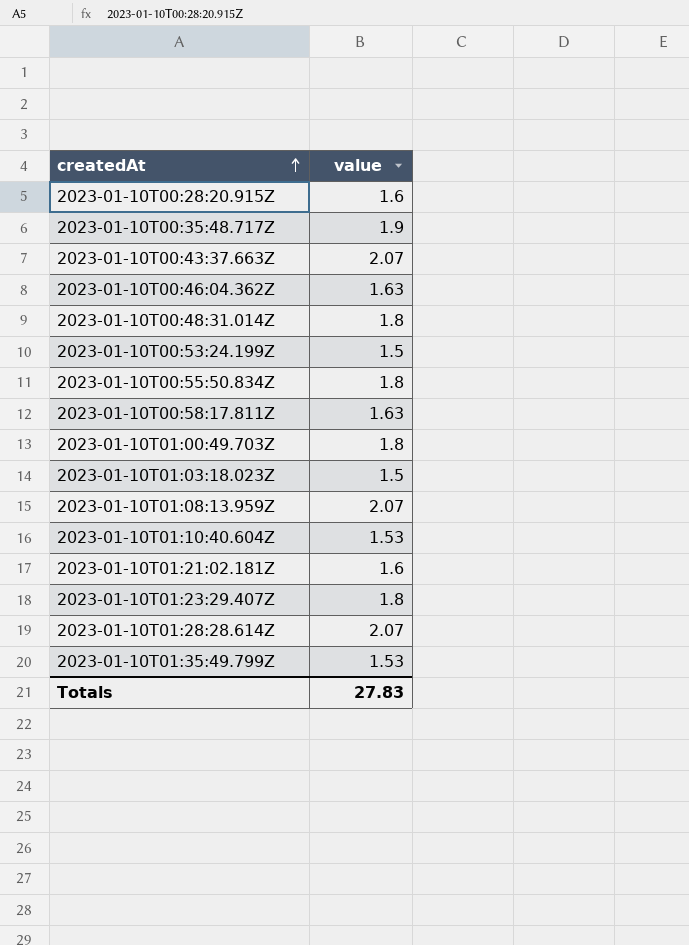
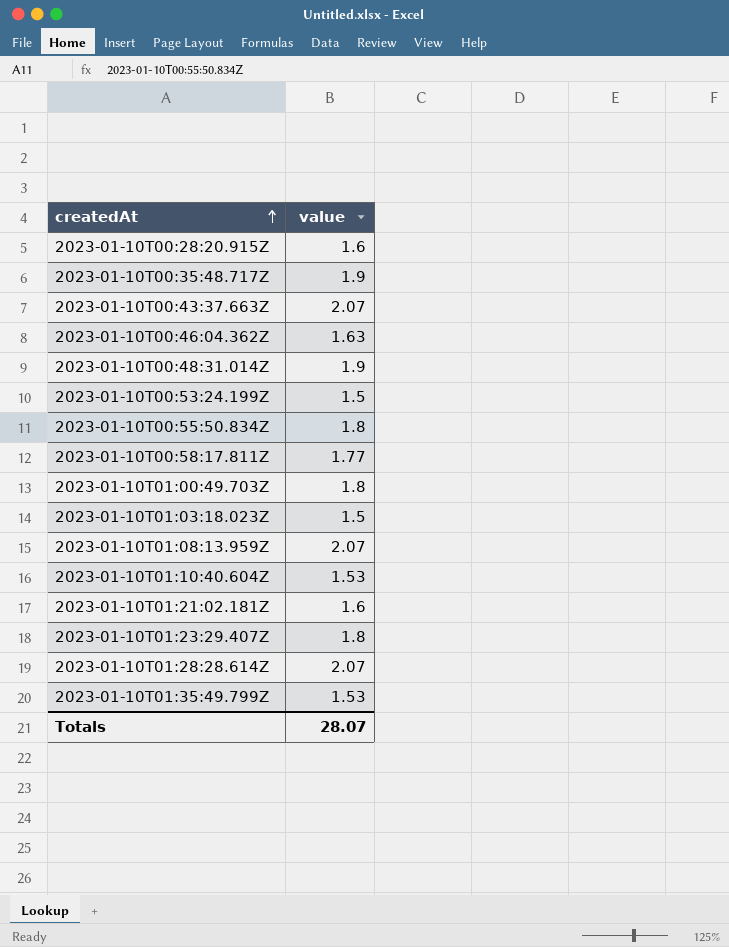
2023-01-10T00:48:31.014Z | value: 1.8 -> 1.9
2023-01-10T00:58:17.811Z | value: 1.63 -> 1.77
Totals | value: 27.83 -> 28.07

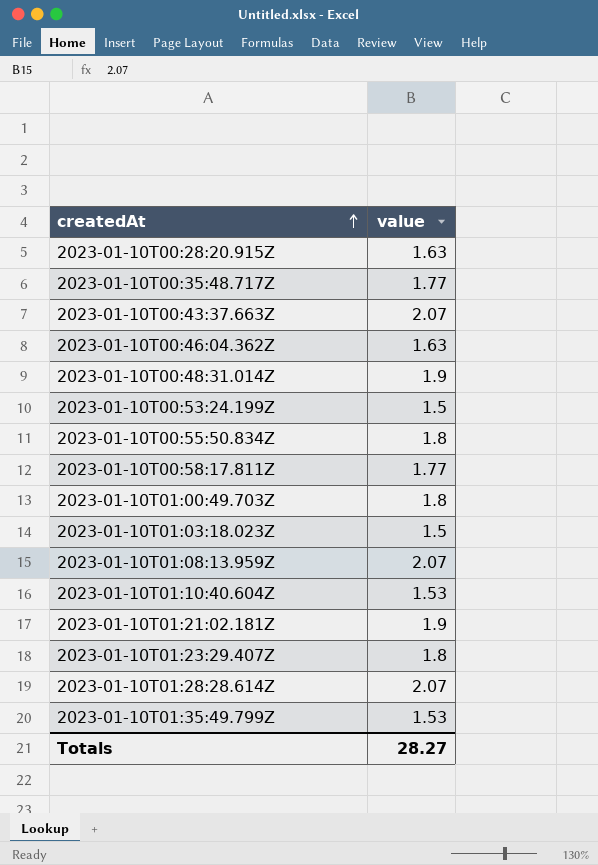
2023-01-10T00:28:20.915Z | value: 1.6 -> 1.63
2023-01-10T00:35:48.717Z | value: 1.9 -> 1.77
2023-01-10T01:21:02.181Z | value: 1.6 -> 1.9
Totals | value: 28.07 -> 28.27

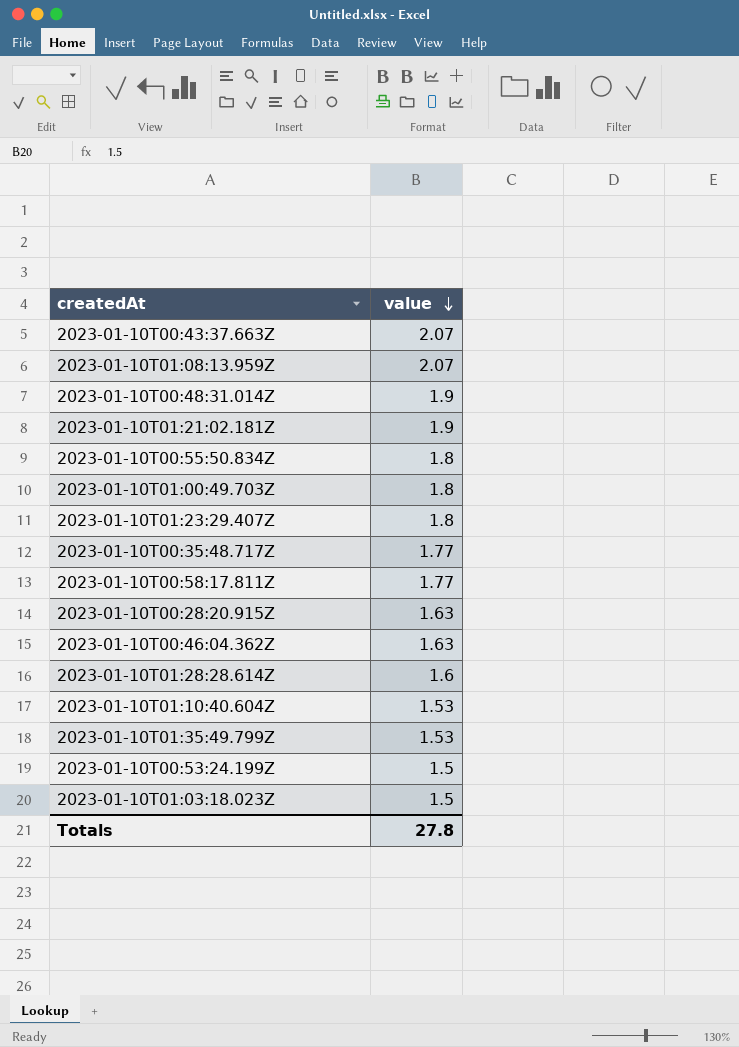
row order: createdAt ascending -> value descending
2023-01-10T01:28:28.614Z | value: 2.07 -> 1.6
Totals | value: 28.27 -> 27.8

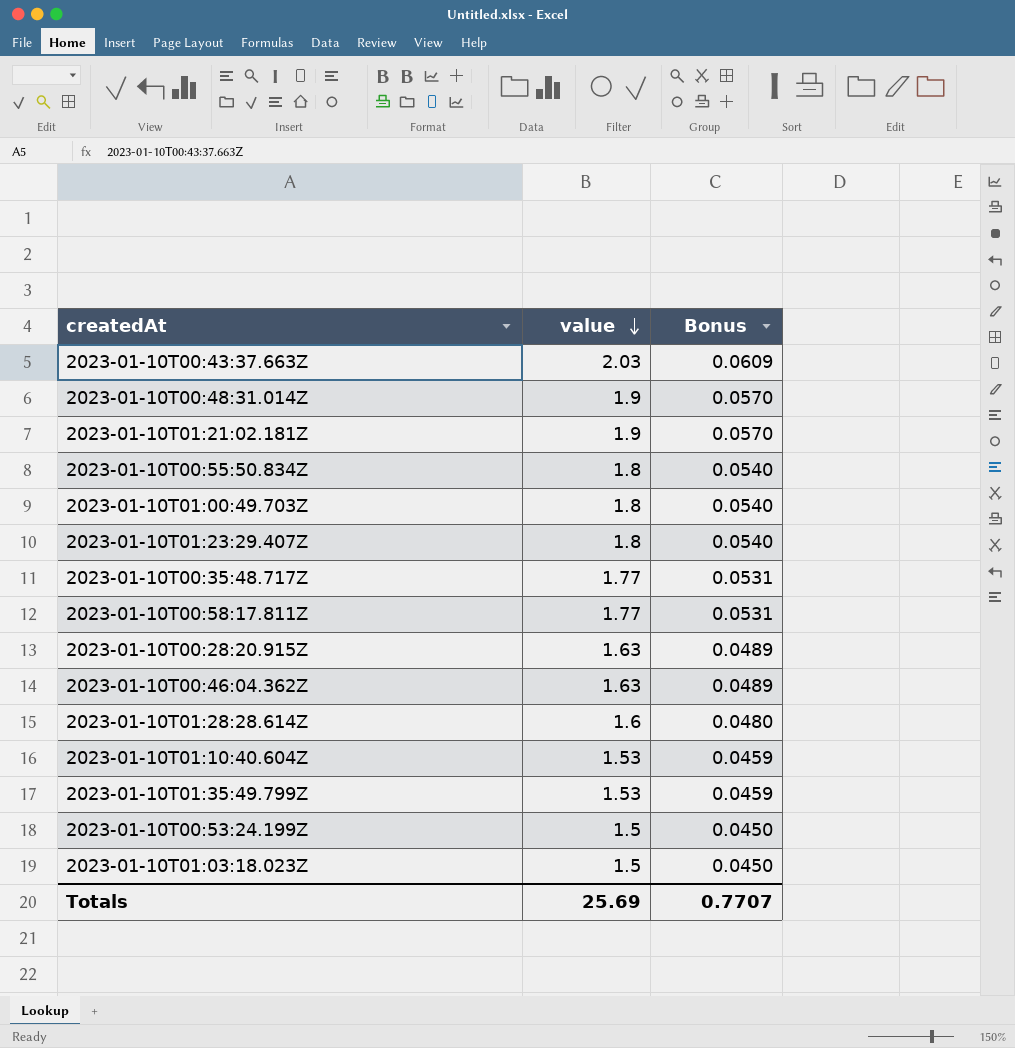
column Bonus | formula: none -> [value] * 0.03
row 2023-01-10T01:08:13.959Z: 2.07 -> none
2023-01-10T00:43:37.663Z | value: 2.07 -> 2.03
Totals | value: 27.8 -> 25.69

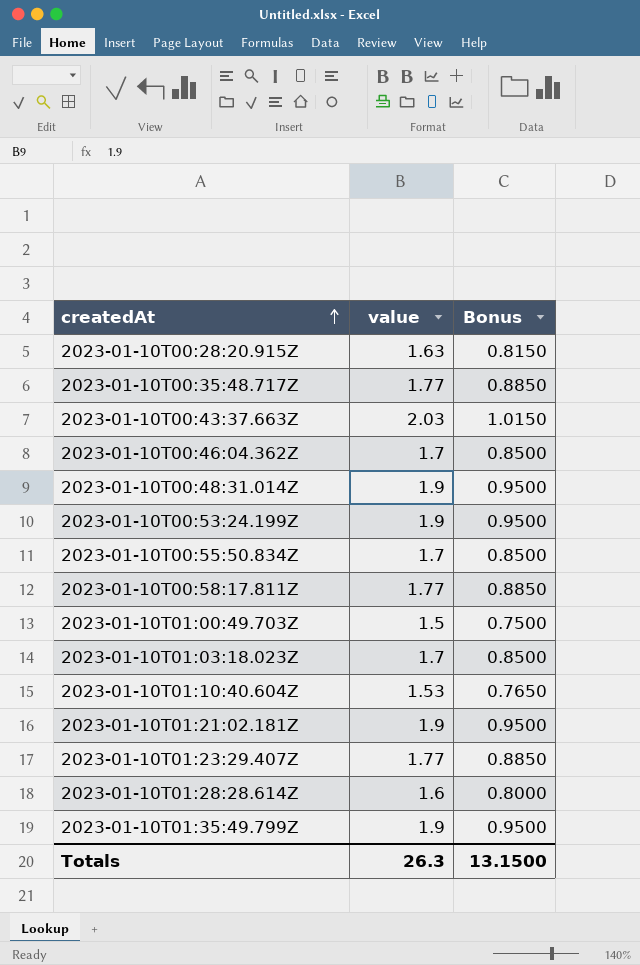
row order: value descending -> createdAt ascending
column Bonus | formula: [value] * 0.03 -> [value] * 0.5
2023-01-10T00:46:04.362Z | value: 1.63 -> 1.7
2023-01-10T00:53:24.199Z | value: 1.5 -> 1.9
2023-01-10T00:55:50.834Z | value: 1.8 -> 1.7
2023-01-10T01:00:49.703Z | value: 1.8 -> 1.5
2023-01-10T01:03:18.023Z | value: 1.5 -> 1.7
2023-01-10T01:23:29.407Z | value: 1.8 -> 1.77
2023-01-10T01:35:49.799Z | value: 1.53 -> 1.9
Totals | value: 25.69 -> 26.3
Totals | Bonus: 0.7707 -> 13.1500

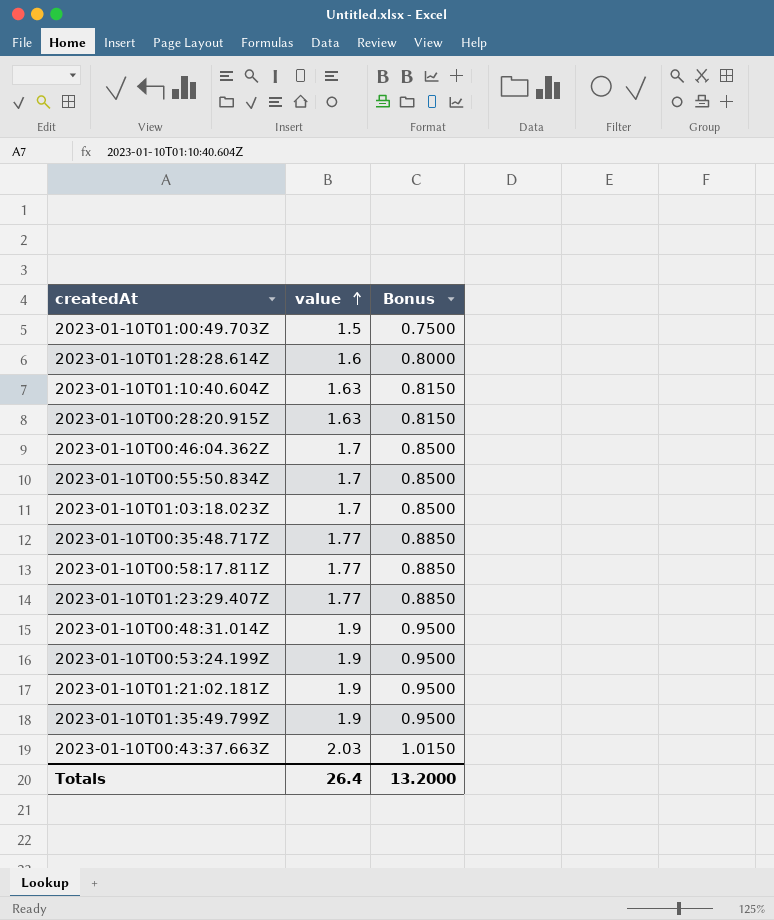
row order: createdAt ascending -> value ascending
2023-01-10T01:10:40.604Z | value: 1.53 -> 1.63
2023-01-10T01:10:40.604Z | Bonus: 0.7650 -> 0.8150
Totals | value: 26.3 -> 26.4
Totals | Bonus: 13.1500 -> 13.2000

